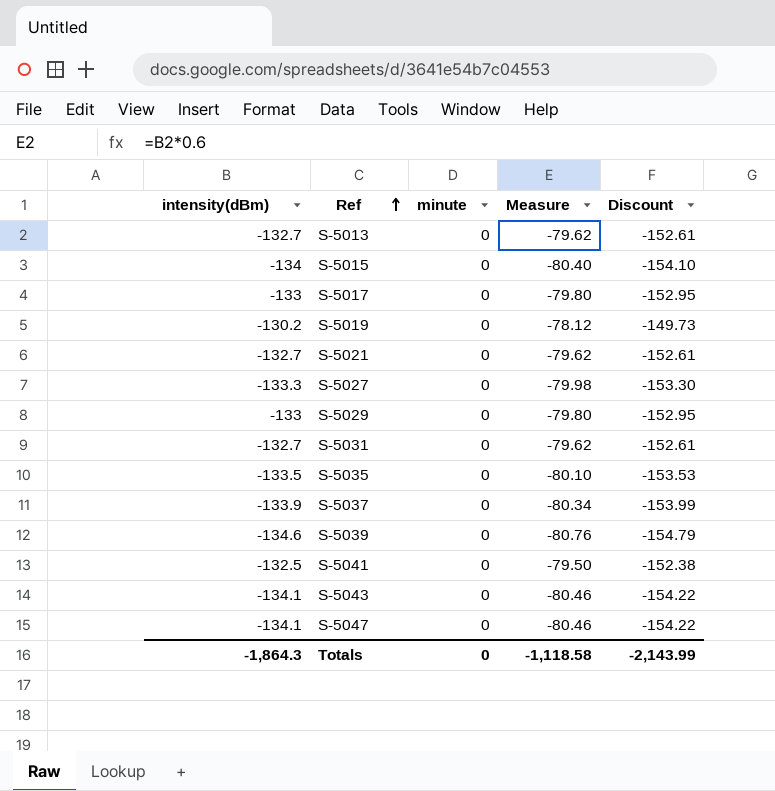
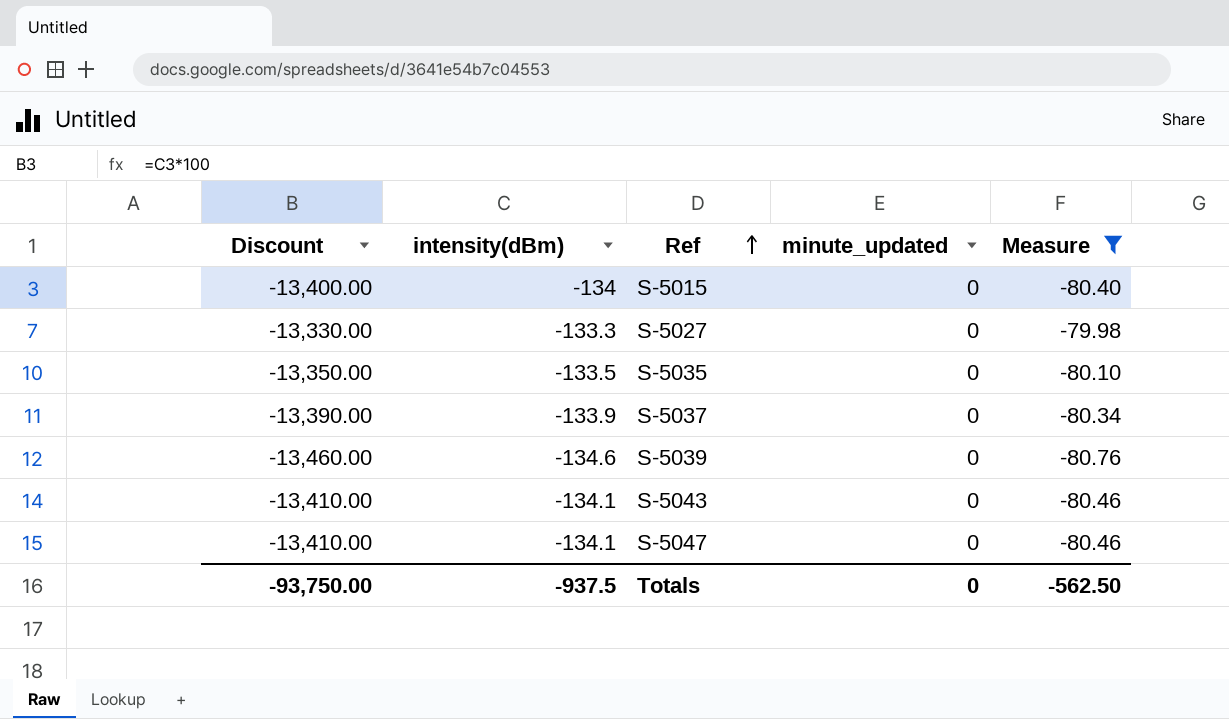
filter: none -> Measure <= -79.98
column Discount | formula: [intensity(dBm)] * 1.15 -> [intensity(dBm)] * 100
column Discount | position: 5 -> 1
column name: minute -> minute_updated
Totals | Discount: -2,143.99 -> -93,750.00
Totals | intensity(dBm): -1,864.3 -> -937.5
Totals | Measure: -1,118.58 -> -562.50

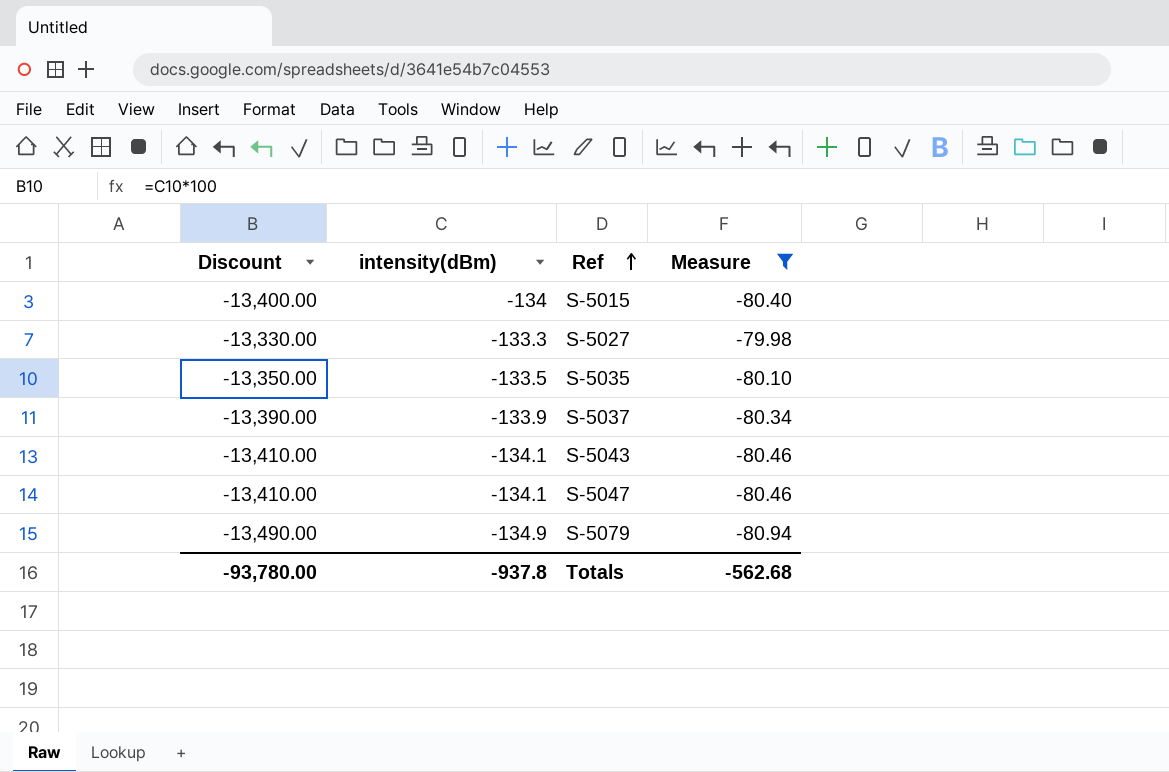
column minute_updated | position: 4 -> none
row S-5039: -13,460.00 | -134.6 | 0 | -80.76 -> none
row S-5079: none -> -13,490.00 | -134.9 | -80.94
Totals | Discount: -93,750.00 -> -93,780.00
Totals | intensity(dBm): -937.5 -> -937.8
Totals | Measure: -562.50 -> -562.68

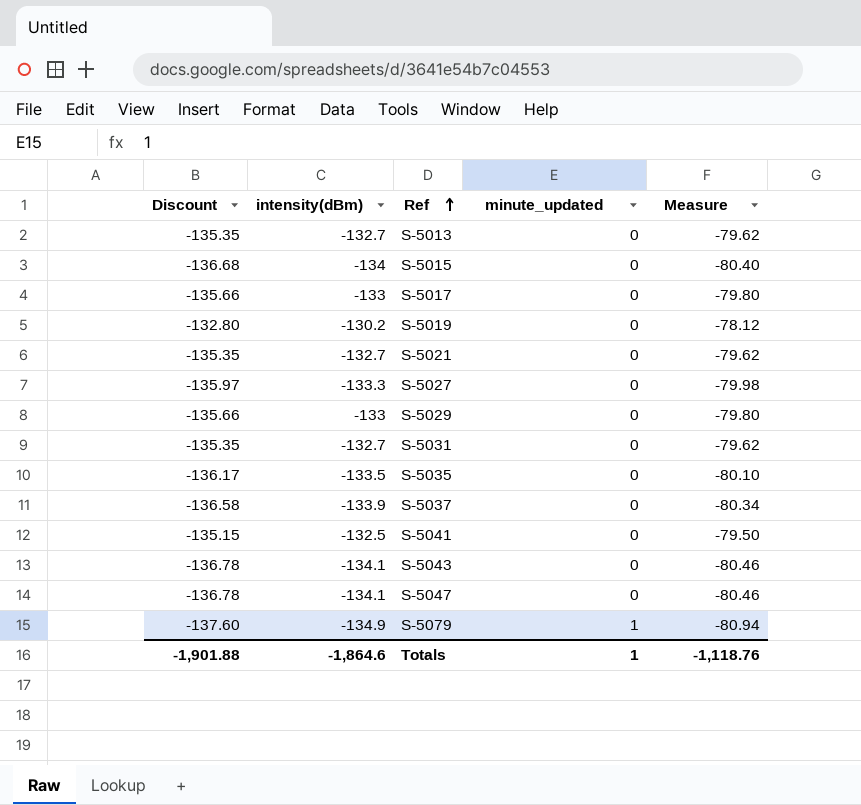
filter: Measure <= -79.98 -> none
column Discount | formula: [intensity(dBm)] * 100 -> [intensity(dBm)] * 1.02
column minute_updated | position: none -> 4
Totals | Discount: -93,780.00 -> -1,901.88
Totals | intensity(dBm): -937.8 -> -1,864.6
Totals | Measure: -562.68 -> -1,118.76

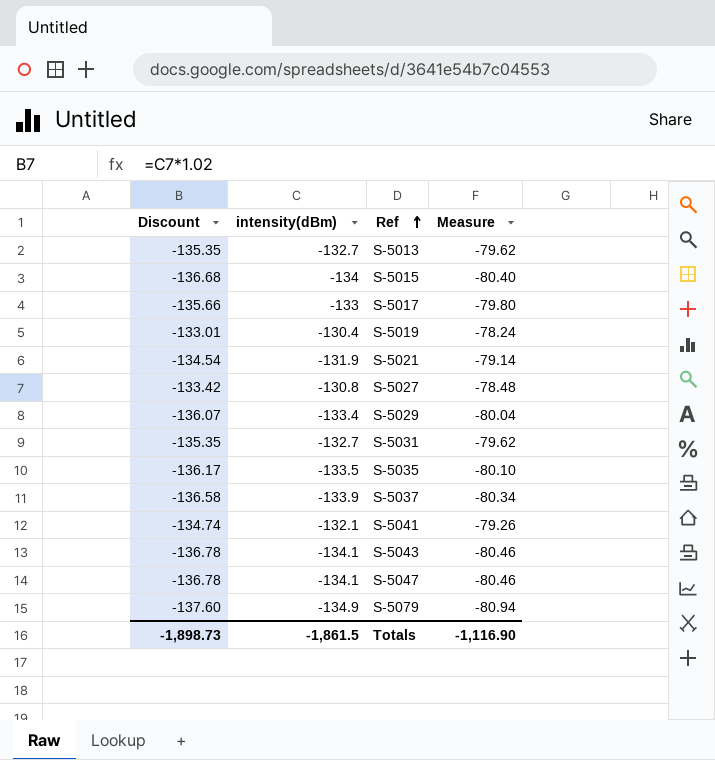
column minute_updated | position: 4 -> none
S-5019 | Discount: -132.80 -> -133.01
S-5019 | intensity(dBm): -130.2 -> -130.4
S-5019 | Measure: -78.12 -> -78.24
S-5021 | Discount: -135.35 -> -134.54
S-5021 | intensity(dBm): -132.7 -> -131.9
S-5021 | Measure: -79.62 -> -79.14
S-5027 | Discount: -135.97 -> -133.42
S-5027 | intensity(dBm): -133.3 -> -130.8
S-5027 | Measure: -79.98 -> -78.48
S-5029 | Discount: -135.66 -> -136.07
S-5029 | intensity(dBm): -133 -> -133.4
S-5029 | Measure: -79.80 -> -80.04
S-5041 | Discount: -135.15 -> -134.74
S-5041 | intensity(dBm): -132.5 -> -132.1
S-5041 | Measure: -79.50 -> -79.26
Totals | Discount: -1,901.88 -> -1,898.73
Totals | intensity(dBm): -1,864.6 -> -1,861.5
Totals | Measure: -1,118.76 -> -1,116.90

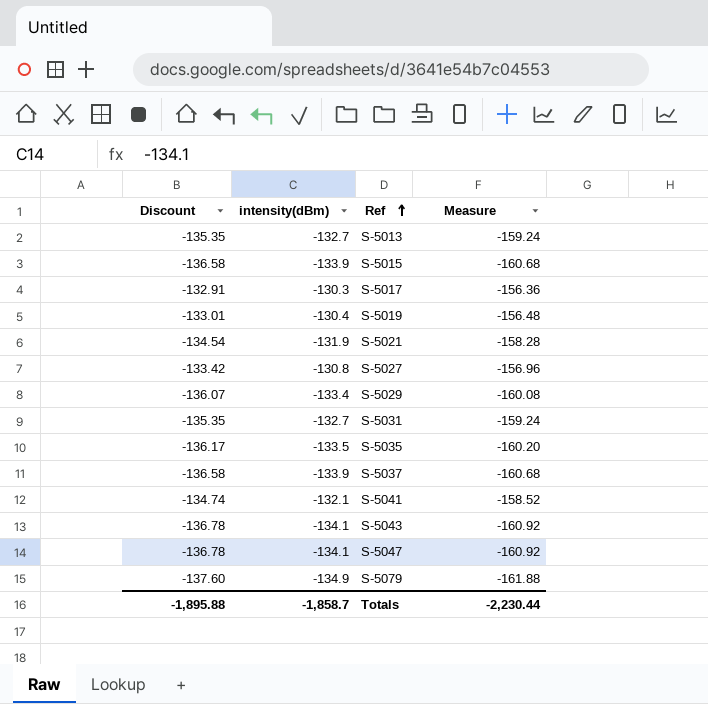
column Measure | formula: [intensity(dBm)] * 0.6 -> [intensity(dBm)] * 1.2
S-5015 | Discount: -136.68 -> -136.58
S-5015 | intensity(dBm): -134 -> -133.9
S-5017 | Discount: -135.66 -> -132.91
S-5017 | intensity(dBm): -133 -> -130.3
Totals | Discount: -1,898.73 -> -1,895.88
Totals | intensity(dBm): -1,861.5 -> -1,858.7
Totals | Measure: -1,116.90 -> -2,230.44

